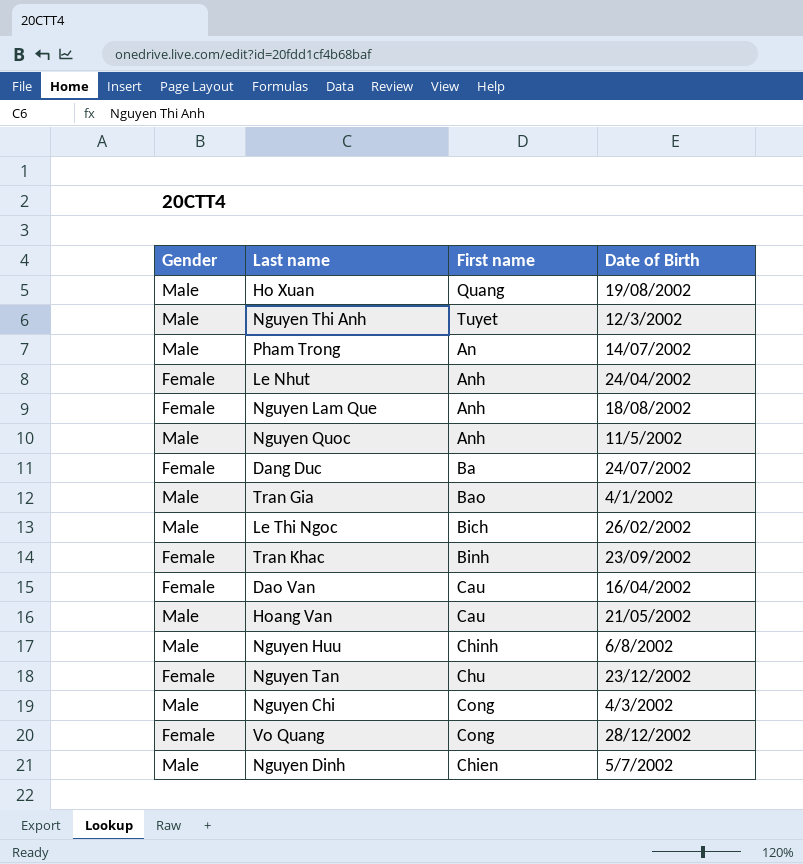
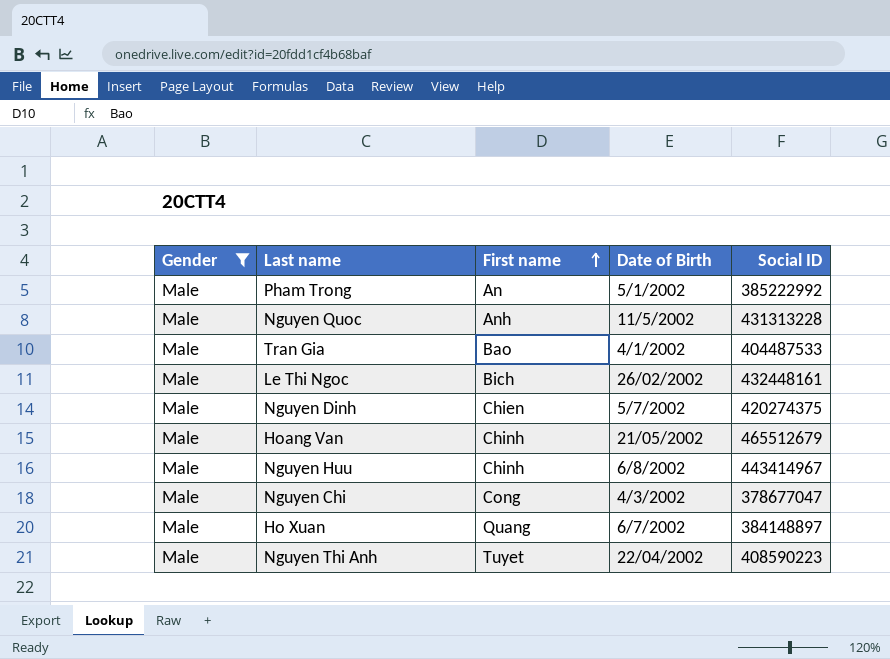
filter: none -> Gender = Male
row order: none -> First name ascending
column Social ID | position: none -> 5
Pham Trong | Date of Birth: 14/07/2002 -> 5/1/2002
Hoang Van | First name: Cau -> Chinh
Ho Xuan | Date of Birth: 19/08/2002 -> 6/7/2002
Nguyen Thi Anh | Date of Birth: 12/3/2002 -> 22/04/2002

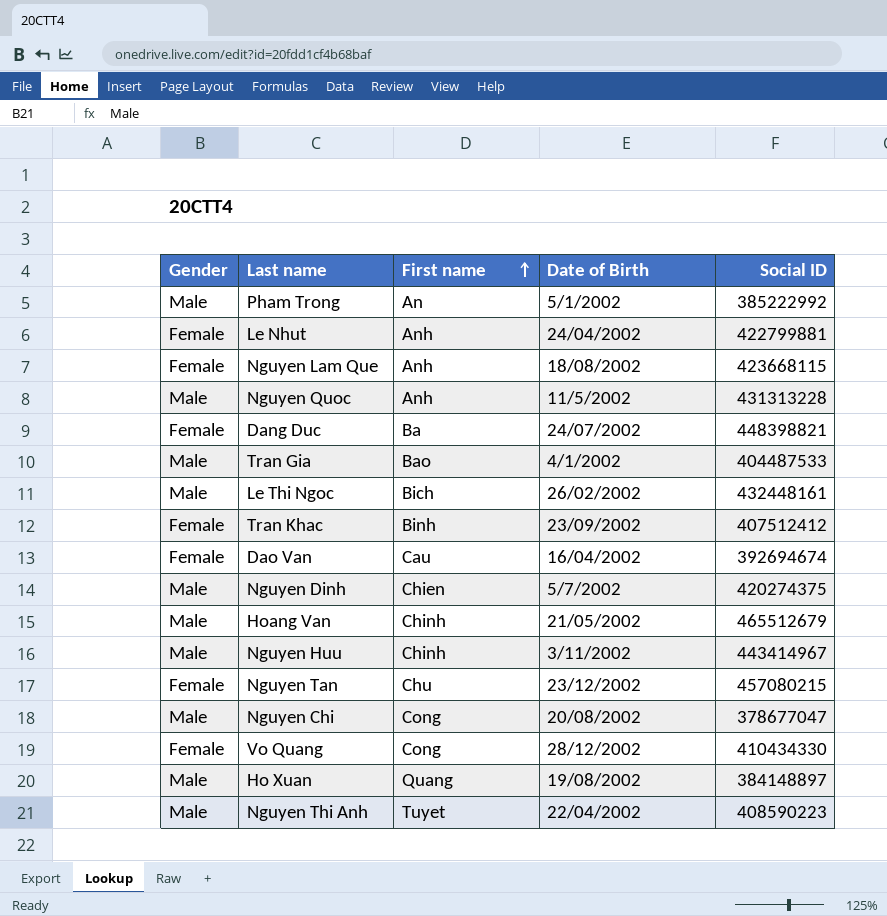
filter: Gender = Male -> none
Nguyen Huu | Date of Birth: 6/8/2002 -> 3/11/2002
Nguyen Chi | Date of Birth: 4/3/2002 -> 20/08/2002
Ho Xuan | Date of Birth: 6/7/2002 -> 19/08/2002

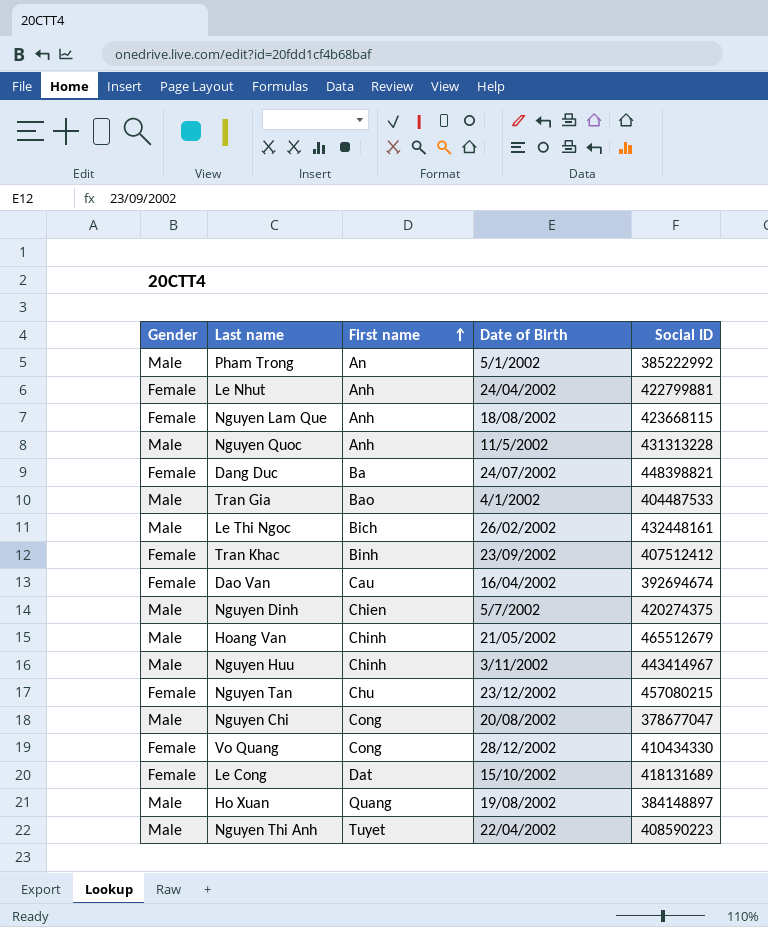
row Le Cong: none -> Female | Dat | 15/10/2002 | 418131689

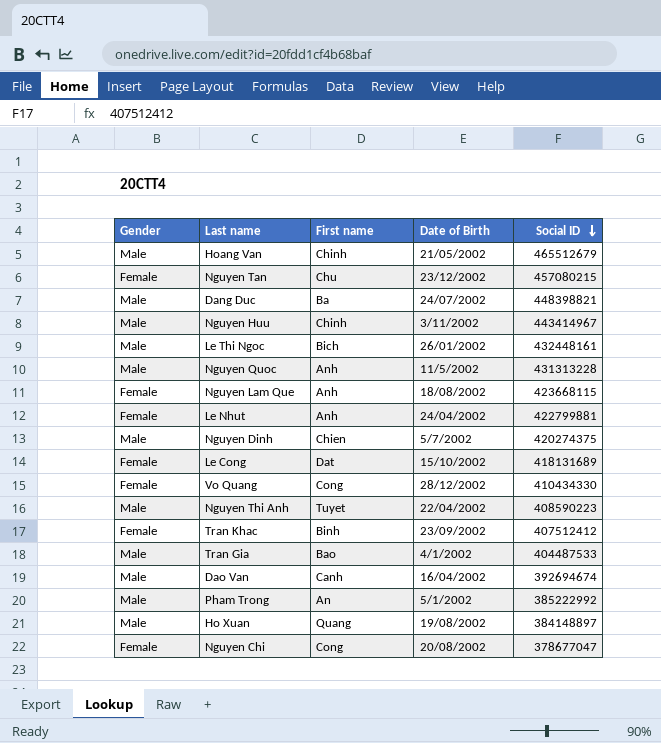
row order: First name ascending -> Social ID descending
Dang Duc | Gender: Female -> Male
Le Thi Ngoc | Date of Birth: 26/02/2002 -> 26/01/2002
Dao Van | Gender: Female -> Male
Dao Van | First name: Cau -> Canh
Nguyen Chi | Gender: Male -> Female

